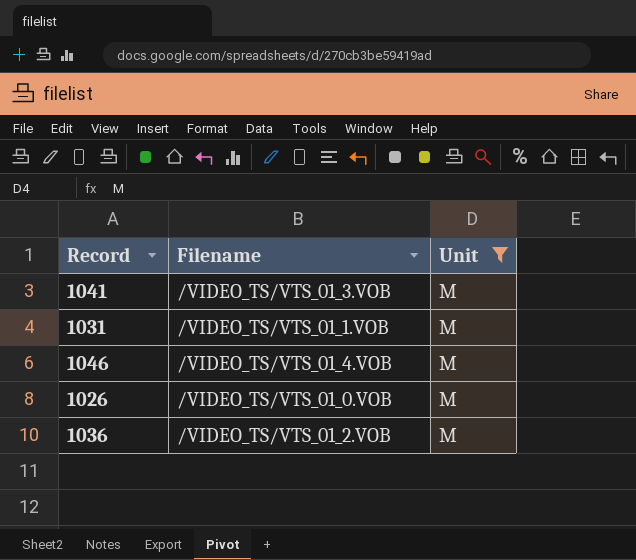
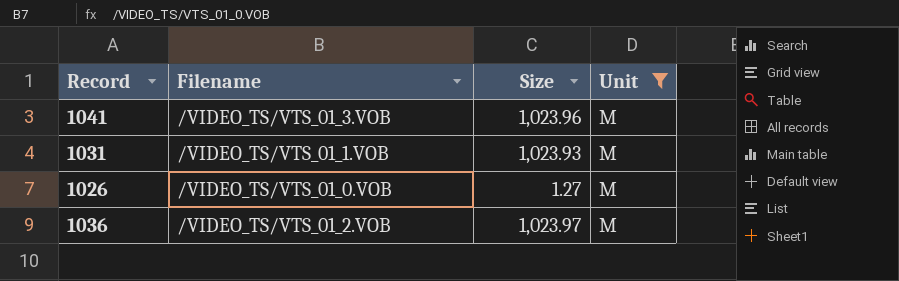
column Size | position: none -> 3
row 1046: /VIDEO_TS/VTS_01_4.VOB | M -> none

